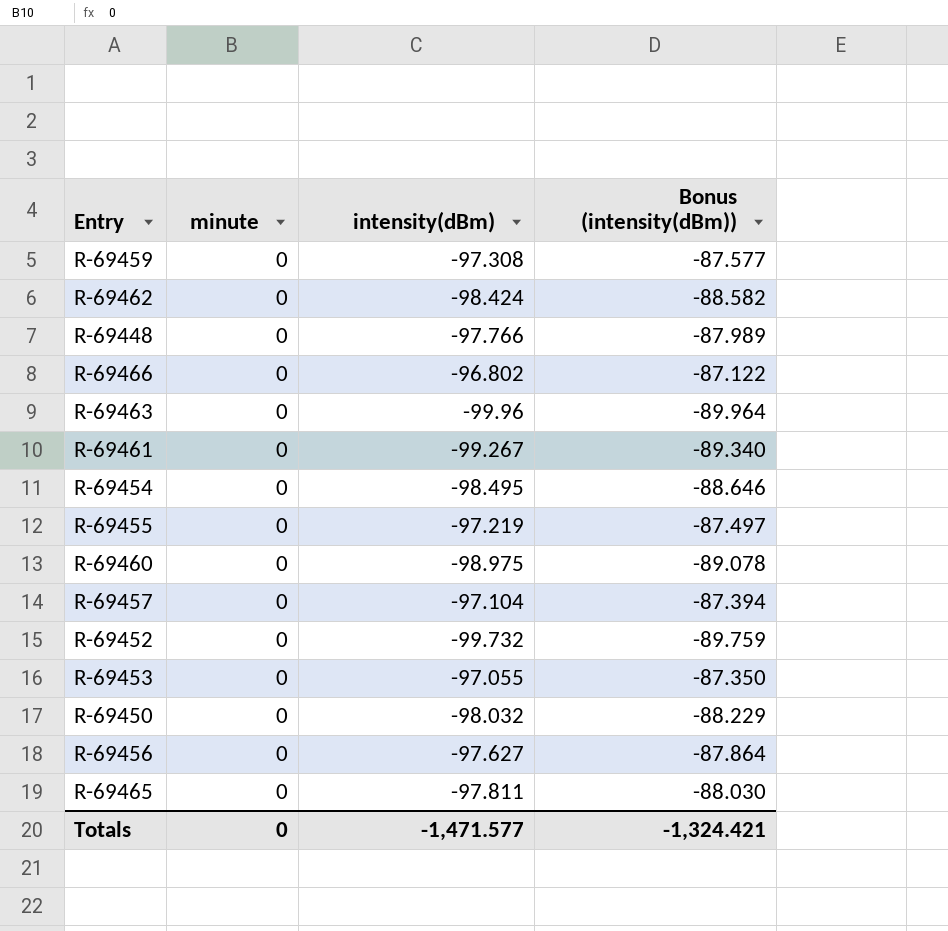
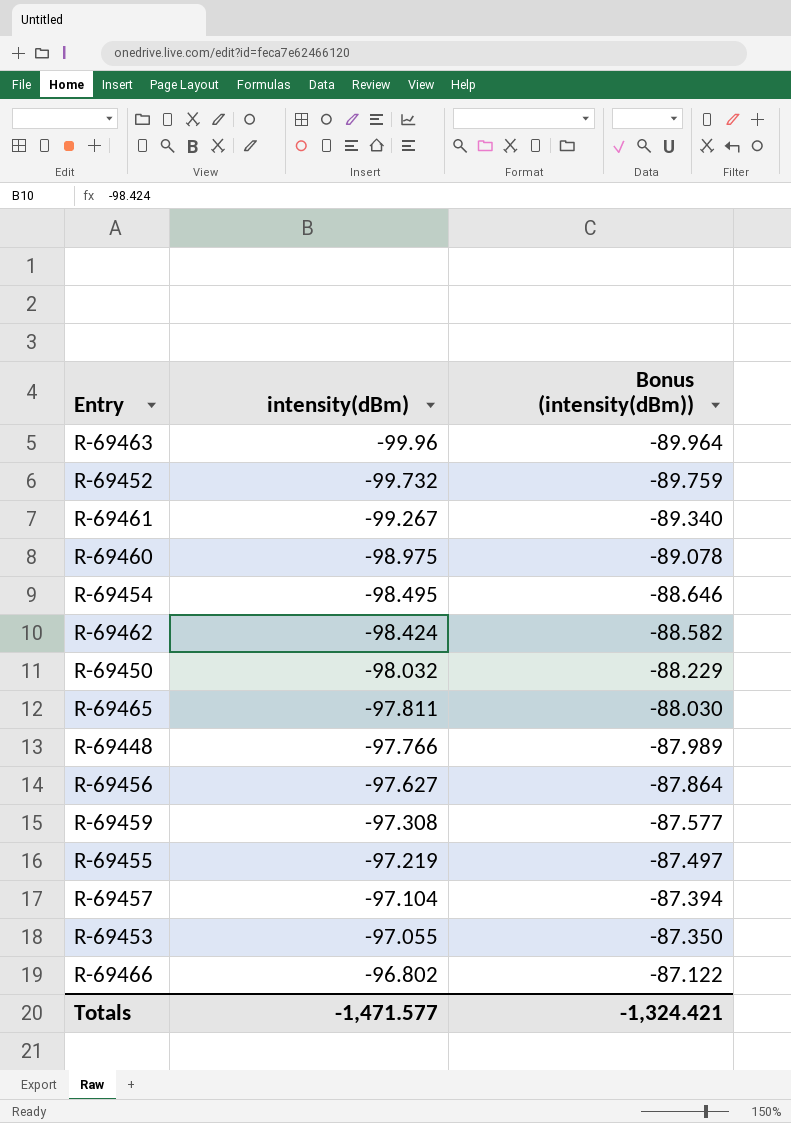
row order: none -> intensity(dBm) ascending
column minute | position: 2 -> none

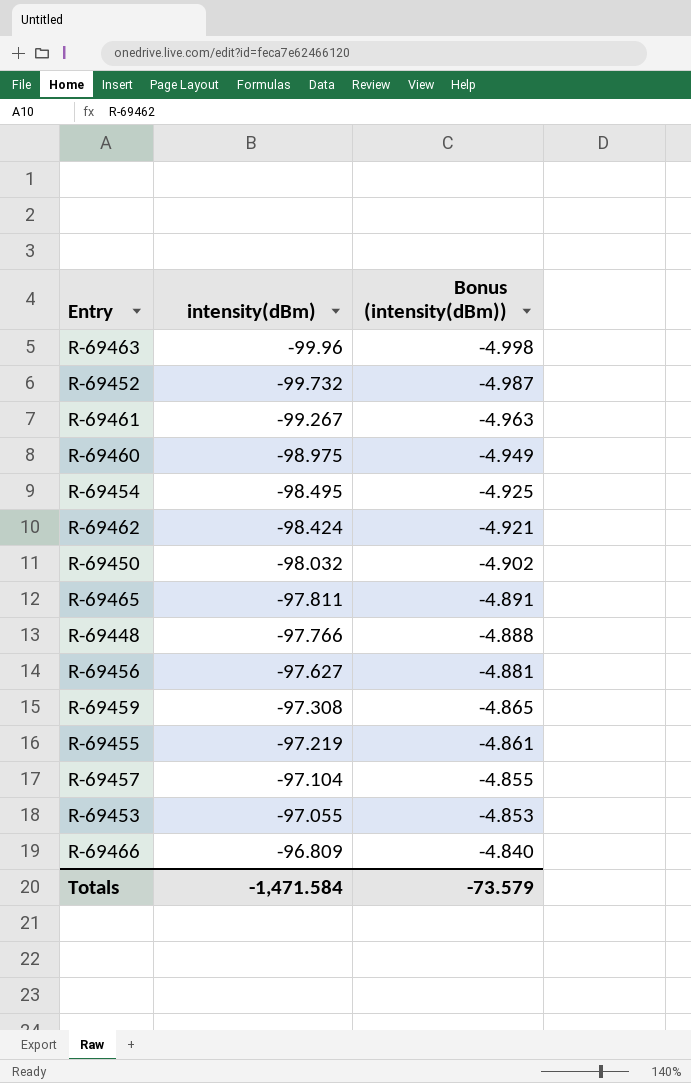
column Bonus (intensity(dBm)) | formula: [intensity(dBm)] * 0.9 -> [intensity(dBm)] * 0.05
R-69466 | intensity(dBm): -96.802 -> -96.809
Totals | intensity(dBm): -1,471.577 -> -1,471.584
Totals | Bonus (intensity(dBm)): -1,324.421 -> -73.579

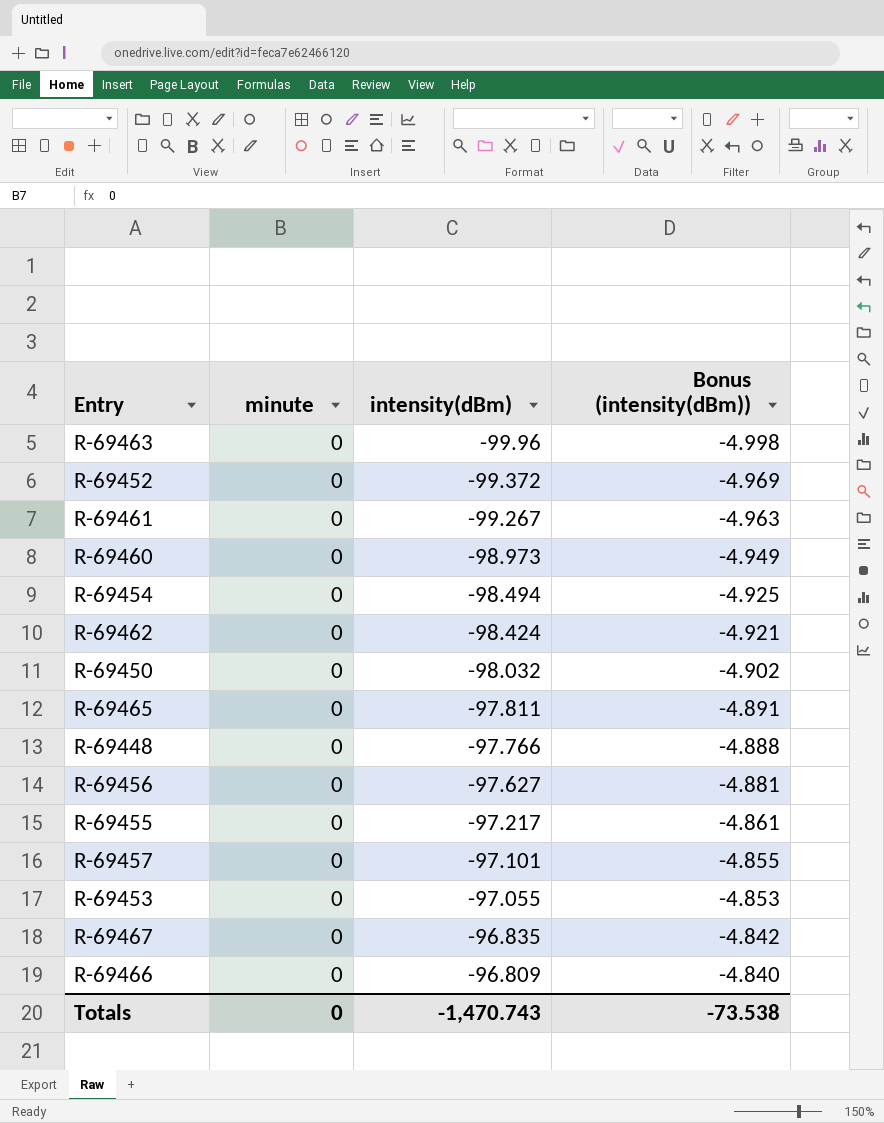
column minute | position: none -> 2
row R-69459: -97.308 | -4.865 -> none
R-69452 | intensity(dBm): -99.732 -> -99.372
R-69452 | Bonus (intensity(dBm)): -4.987 -> -4.969
R-69460 | intensity(dBm): -98.975 -> -98.973
R-69454 | intensity(dBm): -98.495 -> -98.494
R-69455 | intensity(dBm): -97.219 -> -97.217
R-69457 | intensity(dBm): -97.104 -> -97.101
row R-69467: none -> 0 | -96.835 | -4.842
Totals | intensity(dBm): -1,471.584 -> -1,470.743
Totals | Bonus (intensity(dBm)): -73.579 -> -73.538

